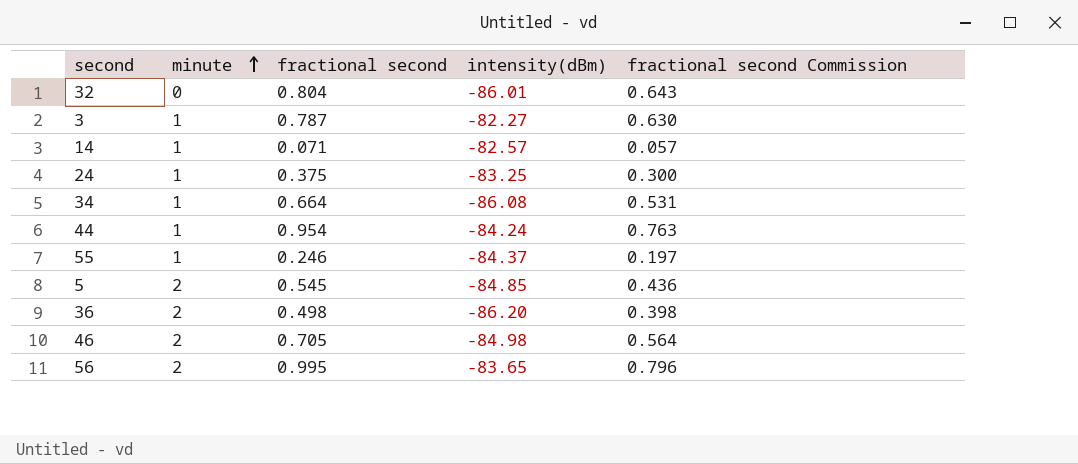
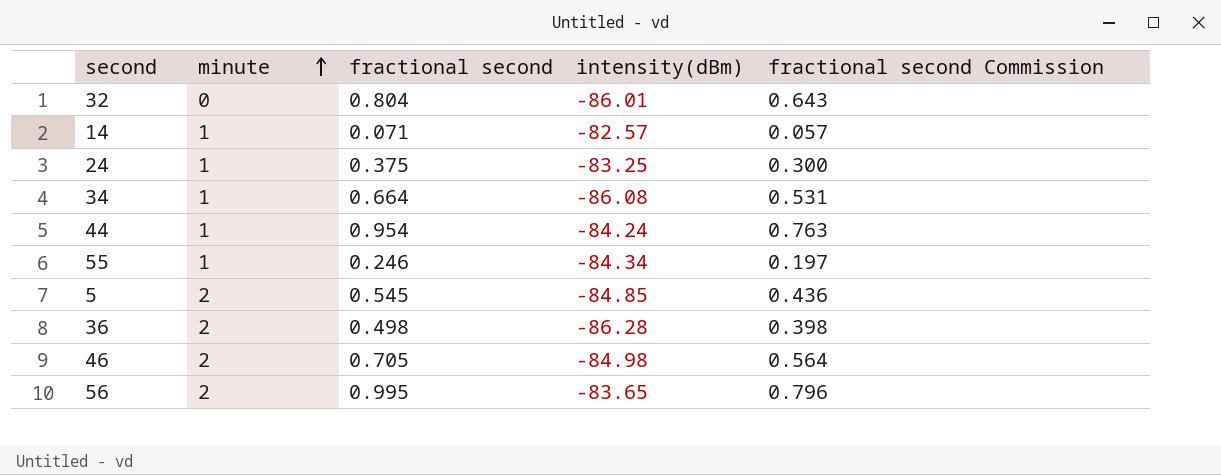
row 3: 1 | 0.787 | -82.27 | 0.630 -> none
55 | intensity(dBm): -84.37 -> -84.34
36 | intensity(dBm): -86.20 -> -86.28

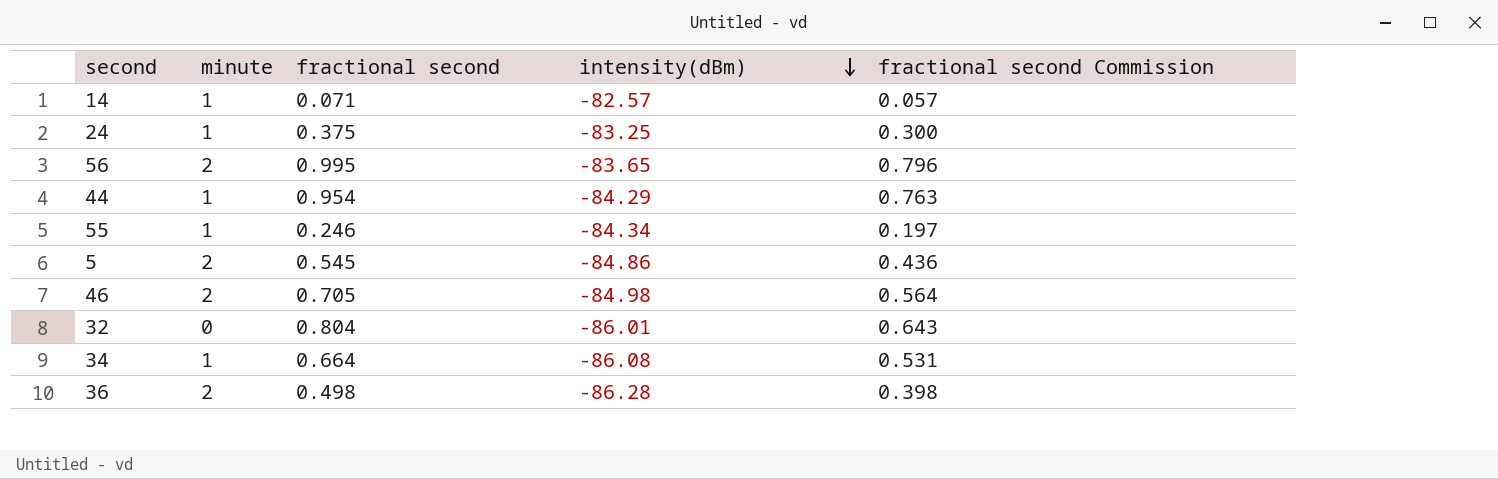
row order: minute ascending -> intensity(dBm) descending
44 | intensity(dBm): -84.24 -> -84.29
5 | intensity(dBm): -84.85 -> -84.86

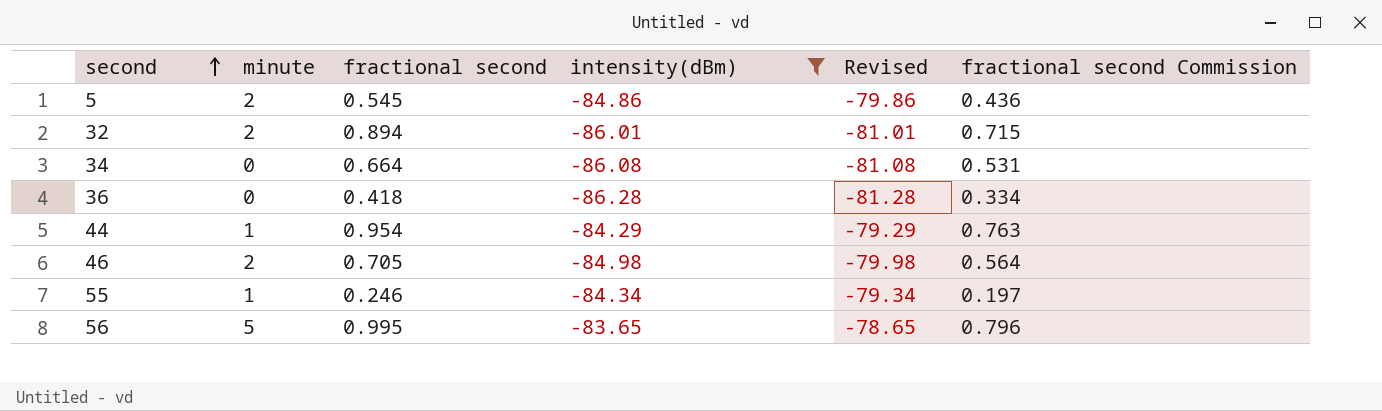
filter: none -> intensity(dBm) <= -83.65
row order: intensity(dBm) descending -> second ascending
column Revised | formula: none -> [intensity(dBm)] + 5
32 | minute: 0 -> 2
32 | fractional second: 0.804 -> 0.894
32 | fractional second Commission: 0.643 -> 0.715
34 | minute: 1 -> 0
36 | minute: 2 -> 0
36 | fractional second: 0.498 -> 0.418
36 | fractional second Commission: 0.398 -> 0.334
56 | minute: 2 -> 5

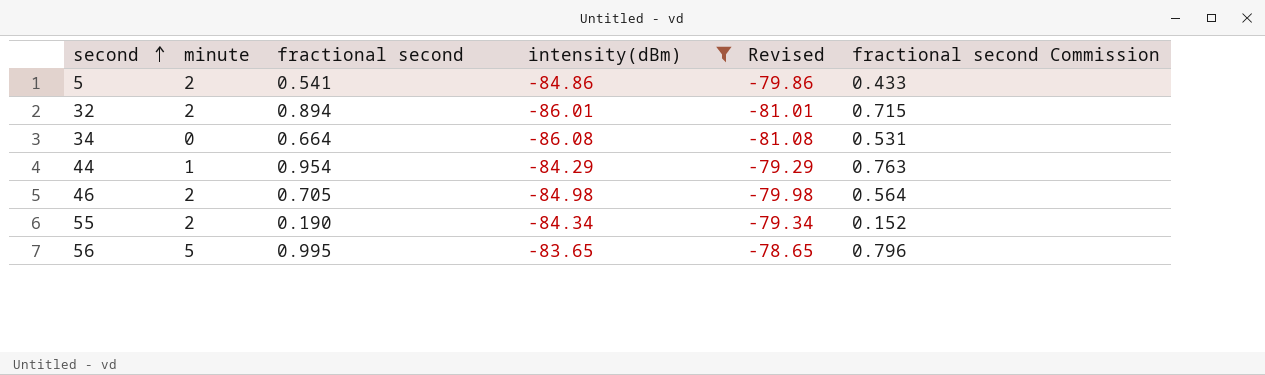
row 36: 0 | 0.418 | -86.28 | -81.28 | 0.334 -> none
5 | fractional second: 0.545 -> 0.541
5 | fractional second Commission: 0.436 -> 0.433
55 | minute: 1 -> 2
55 | fractional second: 0.246 -> 0.190
55 | fractional second Commission: 0.197 -> 0.152

